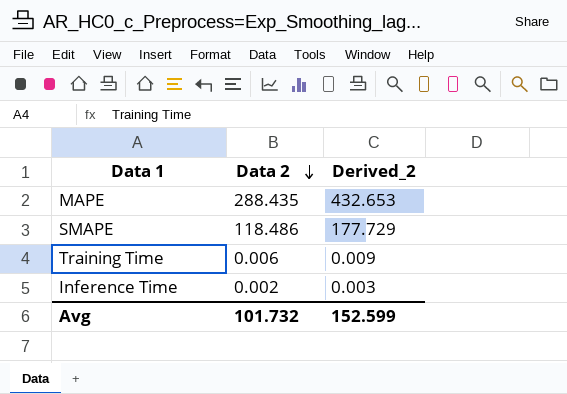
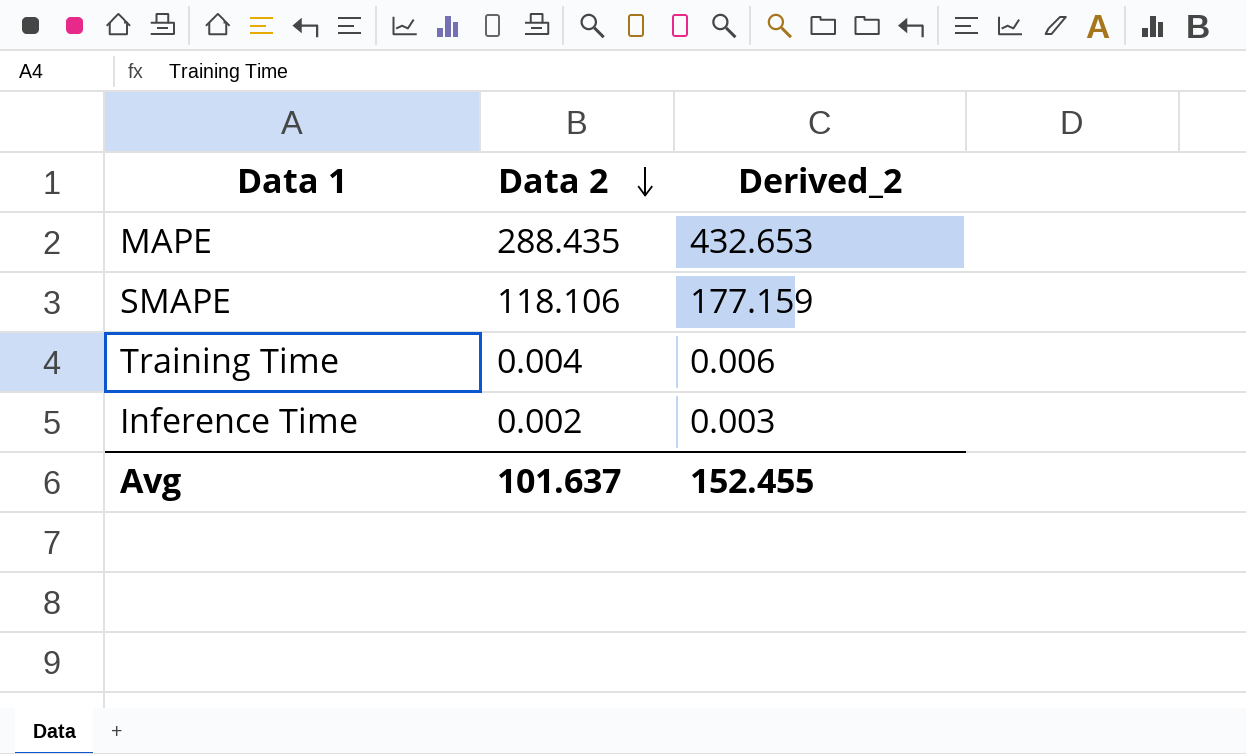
SMAPE | Data 2: 118.486 -> 118.106
SMAPE | Derived_2: 177.729 -> 177.159
Training Time | Data 2: 0.006 -> 0.004
Training Time | Derived_2: 0.009 -> 0.006
Avg | Data 2: 101.732 -> 101.637
Avg | Derived_2: 152.599 -> 152.455

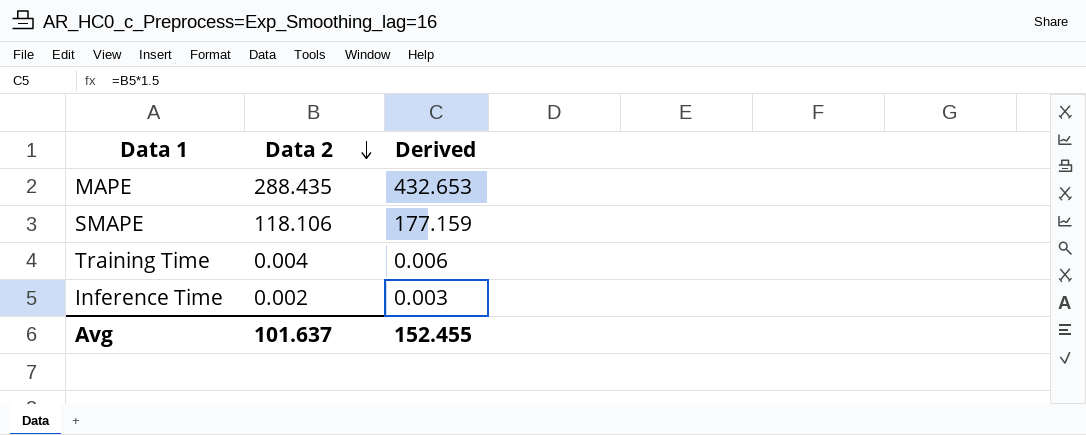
column name: Derived_2 -> Derived

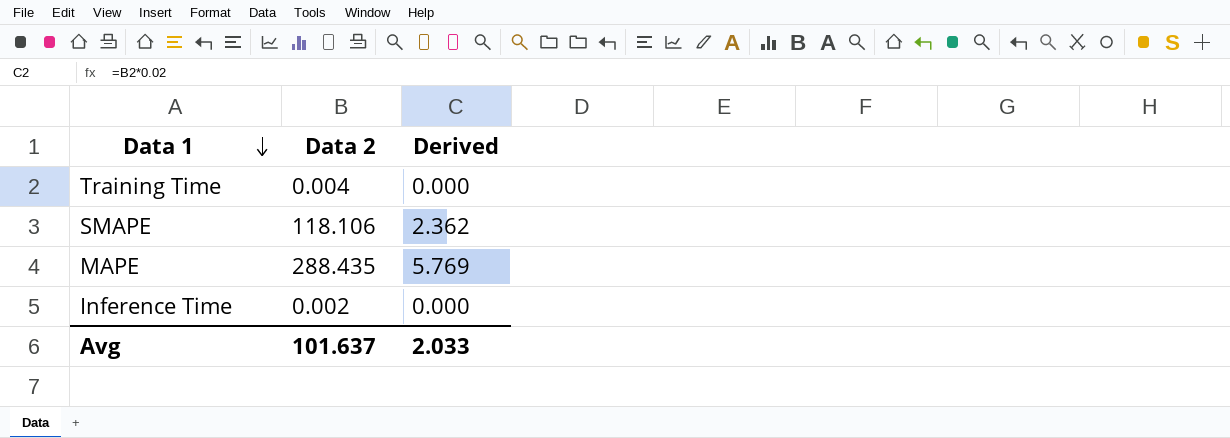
row order: Data 2 descending -> Data 1 descending
column Derived | formula: [Data 2] * 1.5 -> [Data 2] * 0.02
Avg | Derived: 152.455 -> 2.033

